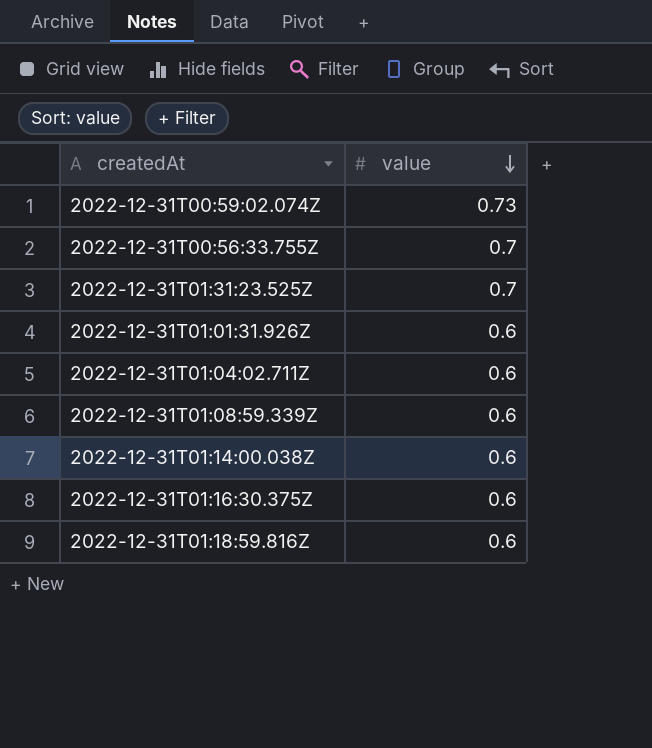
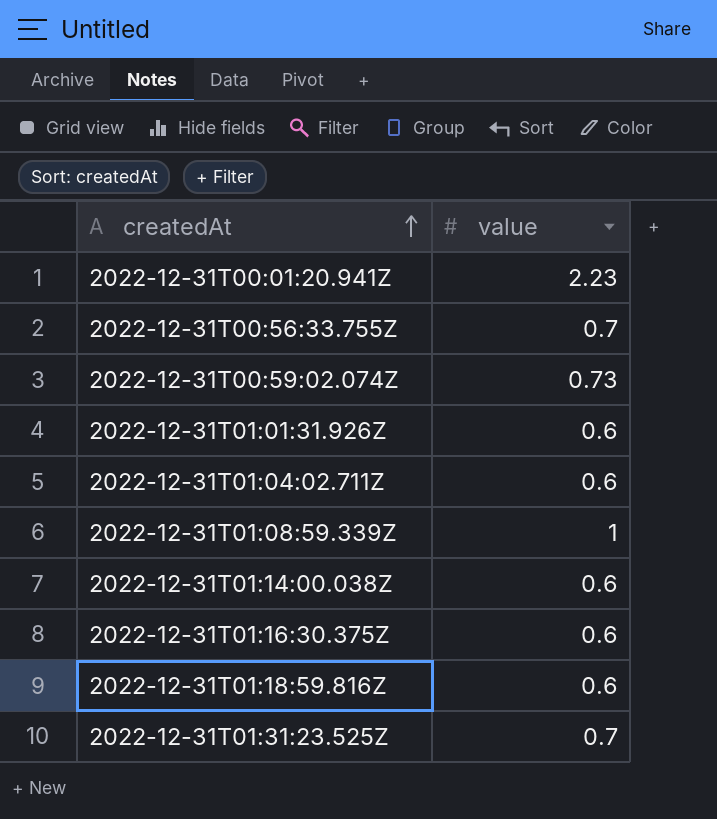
row order: value descending -> createdAt ascending
row 2022-12-31T00:01:20.941Z: none -> 2.23
2022-12-31T01:08:59.339Z | value: 0.6 -> 1

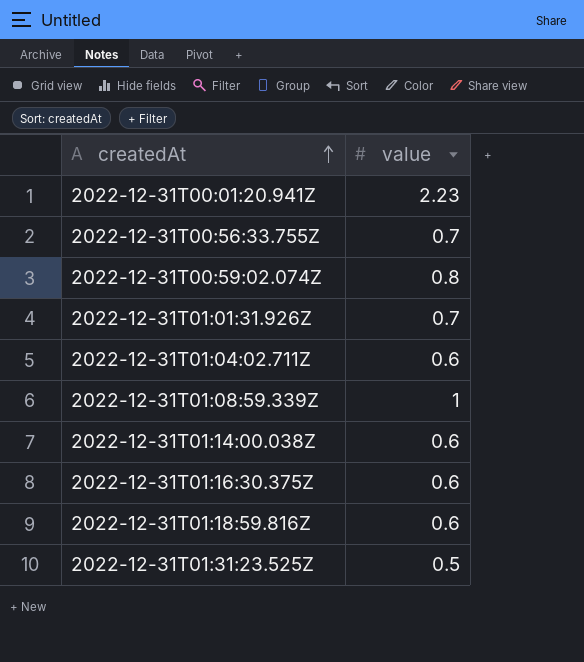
2022-12-31T00:59:02.074Z | value: 0.73 -> 0.8
2022-12-31T01:01:31.926Z | value: 0.6 -> 0.7
2022-12-31T01:31:23.525Z | value: 0.7 -> 0.5

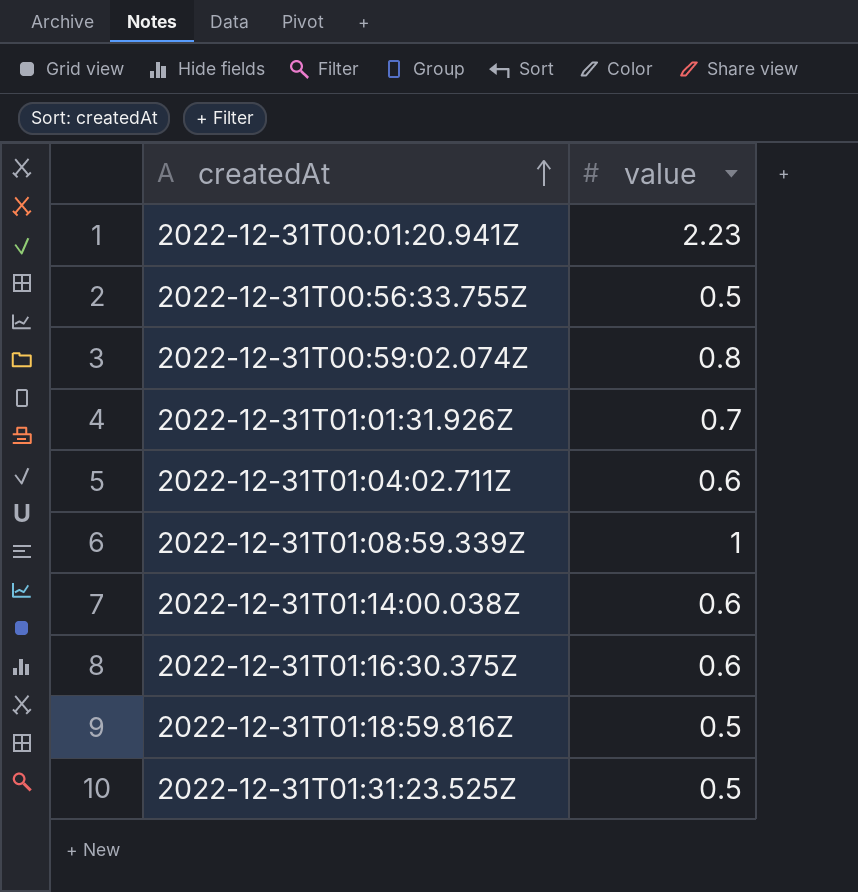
2022-12-31T00:56:33.755Z | value: 0.7 -> 0.5
2022-12-31T01:18:59.816Z | value: 0.6 -> 0.5

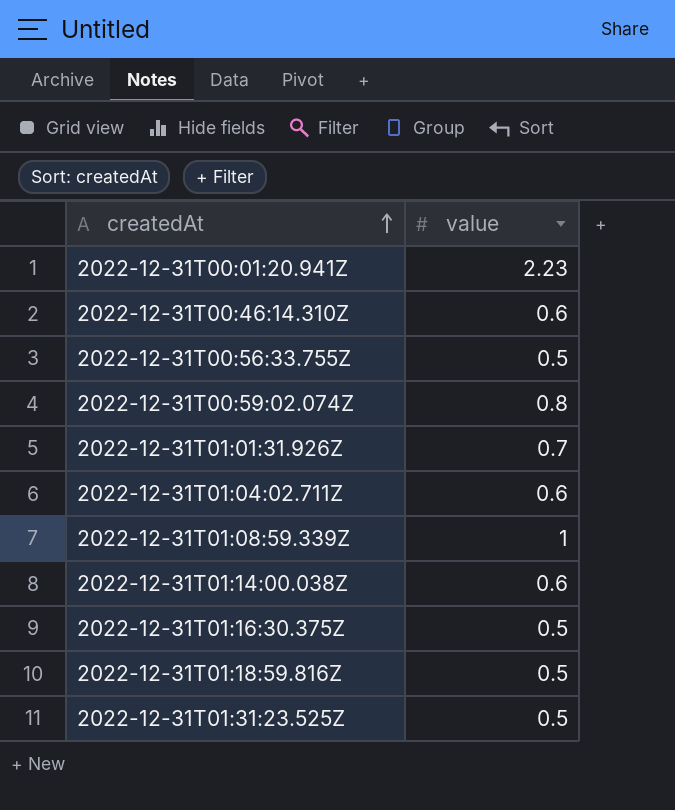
row 2022-12-31T00:46:14.310Z: none -> 0.6
2022-12-31T01:16:30.375Z | value: 0.6 -> 0.5

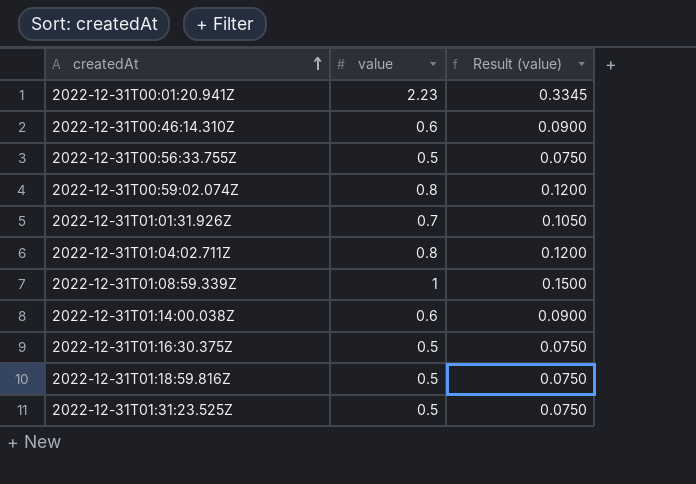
column Result (value) | formula: none -> [value] * 0.15
2022-12-31T01:04:02.711Z | value: 0.6 -> 0.8

